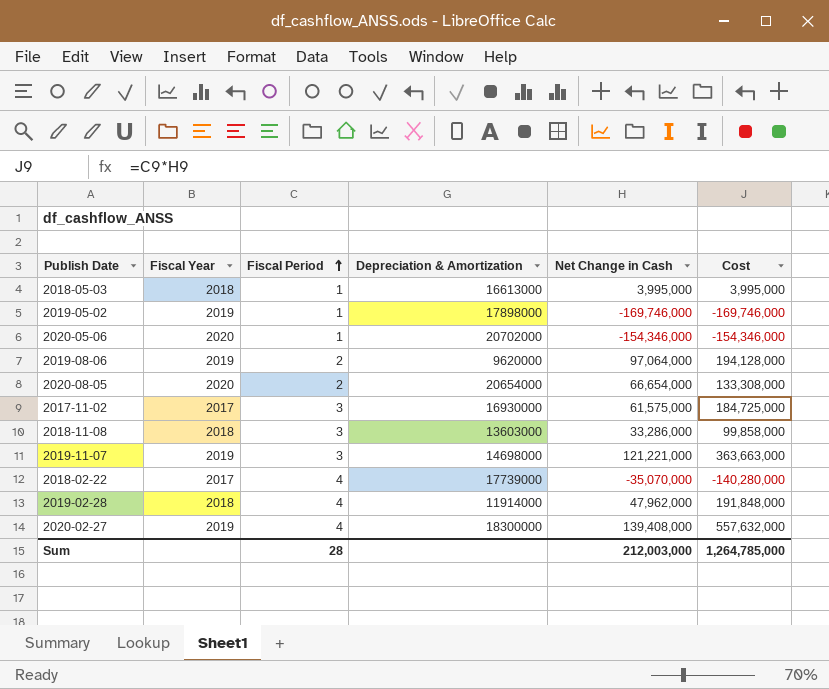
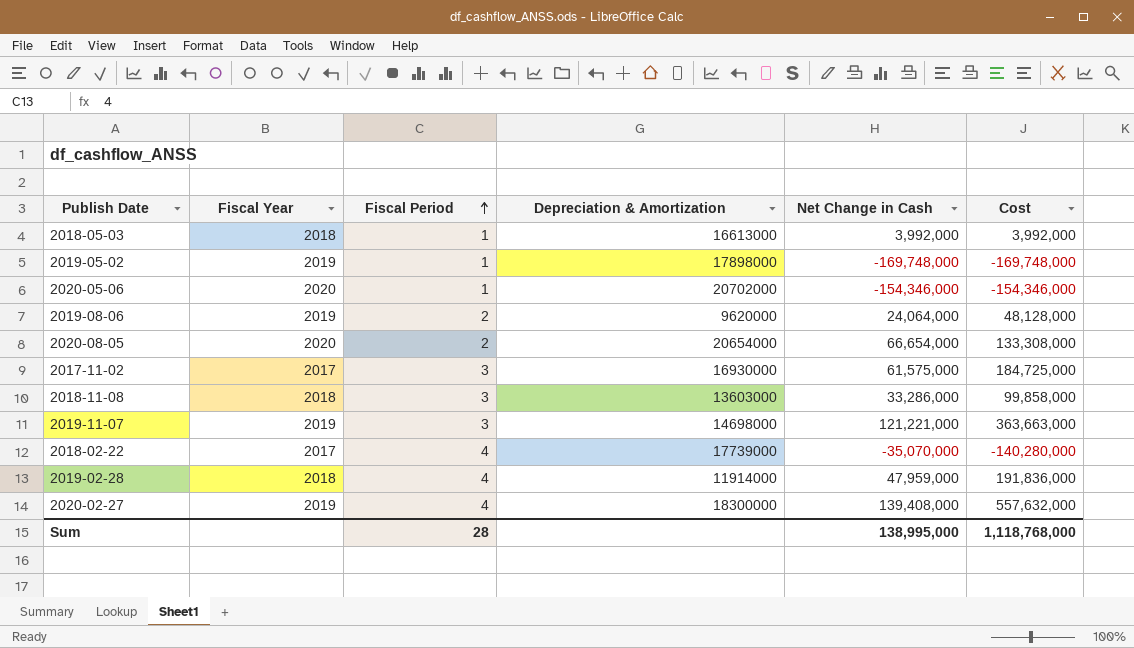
2018-05-03 | Net Change in Cash: 3,995,000 -> 3,992,000
2018-05-03 | Cost: 3,995,000 -> 3,992,000
2019-05-02 | Net Change in Cash: -169,746,000 -> -169,748,000
2019-05-02 | Cost: -169,746,000 -> -169,748,000
2019-08-06 | Net Change in Cash: 97,064,000 -> 24,064,000
2019-08-06 | Cost: 194,128,000 -> 48,128,000
2019-02-28 | Net Change in Cash: 47,962,000 -> 47,959,000
2019-02-28 | Cost: 191,848,000 -> 191,836,000
Sum | Net Change in Cash: 212,003,000 -> 138,995,000
Sum | Cost: 1,264,785,000 -> 1,118,768,000

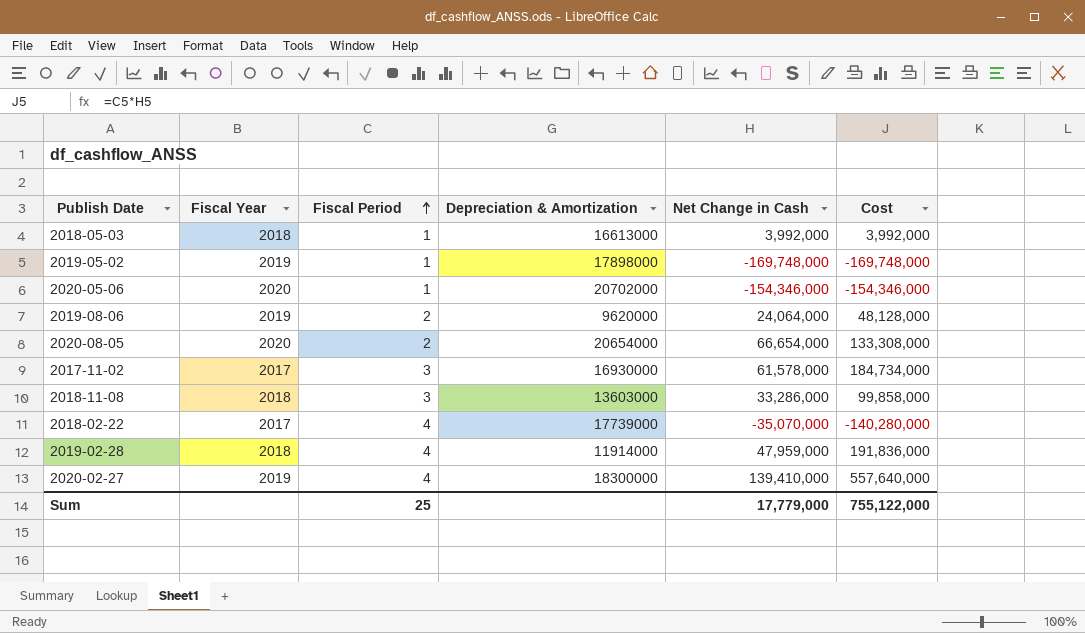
row 2019-11-07: 2019 | 3 | 14698000 | 121,221,000 | 363,663,000 -> none
2017-11-02 | Net Change in Cash: 61,575,000 -> 61,578,000
2017-11-02 | Cost: 184,725,000 -> 184,734,000
2020-02-27 | Net Change in Cash: 139,408,000 -> 139,410,000
2020-02-27 | Cost: 557,632,000 -> 557,640,000
Sum | Fiscal Period: 28 -> 25
Sum | Net Change in Cash: 138,995,000 -> 17,779,000
Sum | Cost: 1,118,768,000 -> 755,122,000

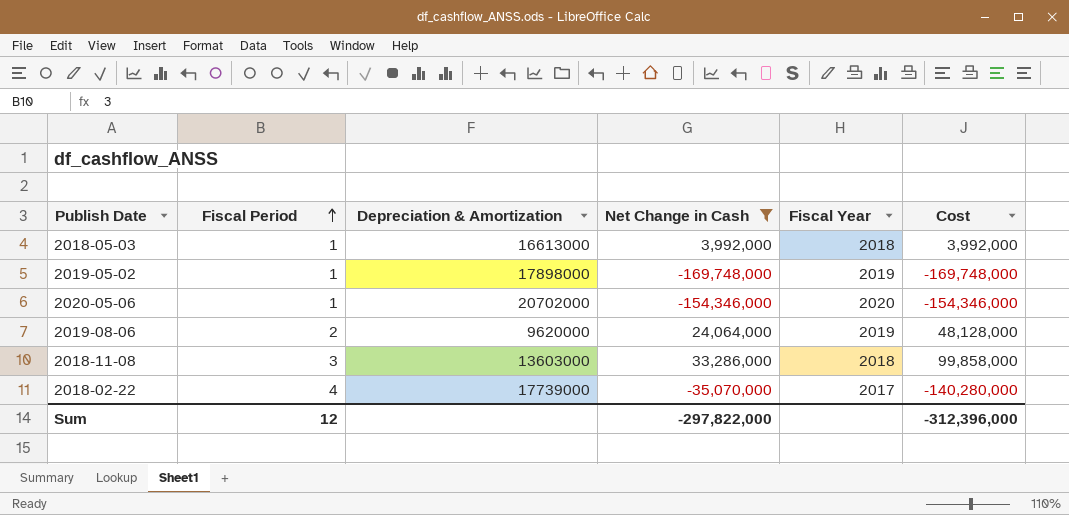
filter: none -> Net Change in Cash <= 33,286,000
column Fiscal Year | position: 2 -> 5
Sum | Fiscal Period: 25 -> 12
Sum | Net Change in Cash: 17,779,000 -> -297,822,000
Sum | Cost: 755,122,000 -> -312,396,000

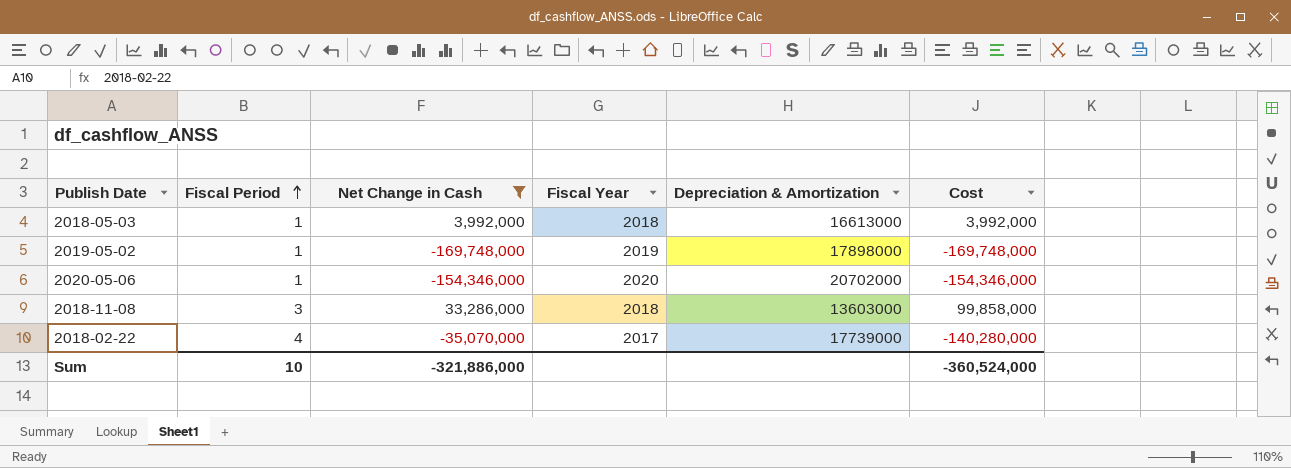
column Depreciation & Amortization | position: 3 -> 5
row 2019-08-06: 2 | 9620000 | 24,064,000 | 2019 | 48,128,000 -> none
Sum | Fiscal Period: 12 -> 10
Sum | Net Change in Cash: -297,822,000 -> -321,886,000
Sum | Cost: -312,396,000 -> -360,524,000

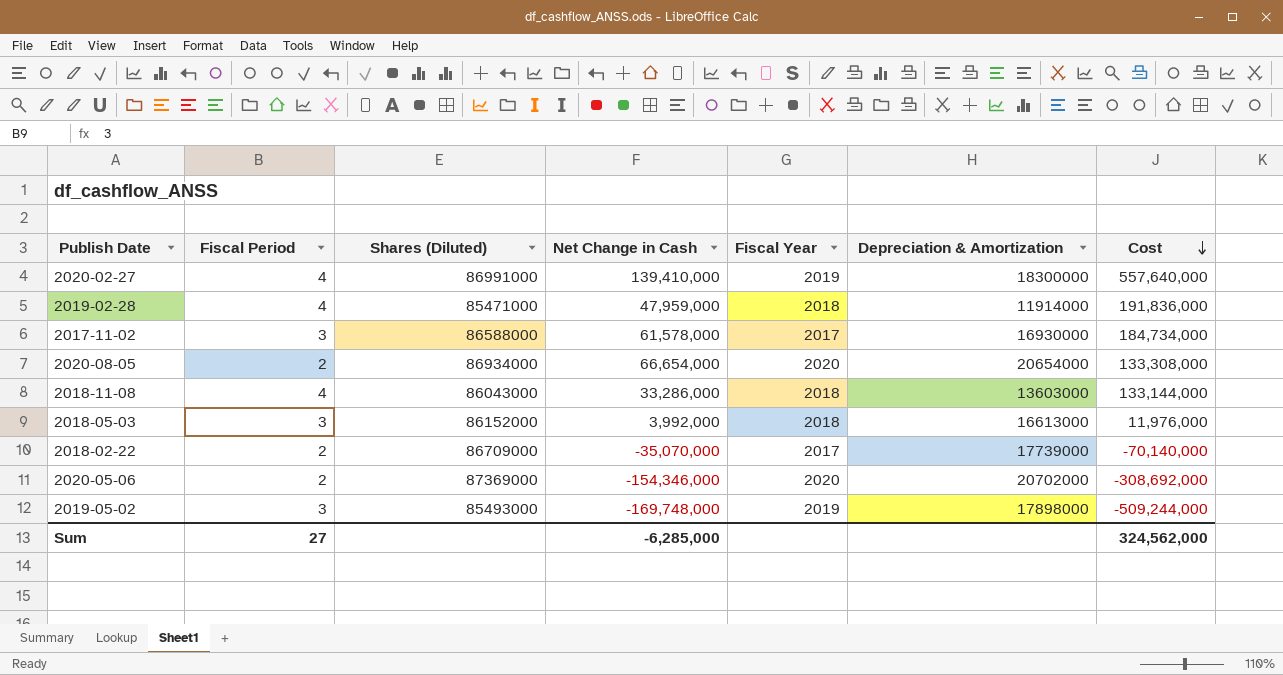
filter: Net Change in Cash <= 33,286,000 -> none
row order: Fiscal Period ascending -> Cost descending
column Shares (Diluted) | position: none -> 3
2018-11-08 | Fiscal Period: 3 -> 4
2018-11-08 | Cost: 99,858,000 -> 133,144,000
2018-05-03 | Fiscal Period: 1 -> 3
2018-05-03 | Cost: 3,992,000 -> 11,976,000
2018-02-22 | Fiscal Period: 4 -> 2
2018-02-22 | Cost: -140,280,000 -> -70,140,000
2020-05-06 | Fiscal Period: 1 -> 2
2020-05-06 | Cost: -154,346,000 -> -308,692,000
2019-05-02 | Fiscal Period: 1 -> 3
2019-05-02 | Cost: -169,748,000 -> -509,244,000
Sum | Fiscal Period: 10 -> 27
Sum | Net Change in Cash: -321,886,000 -> -6,285,000
Sum | Cost: -360,524,000 -> 324,562,000

